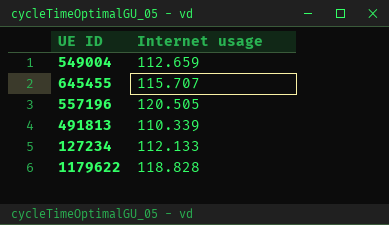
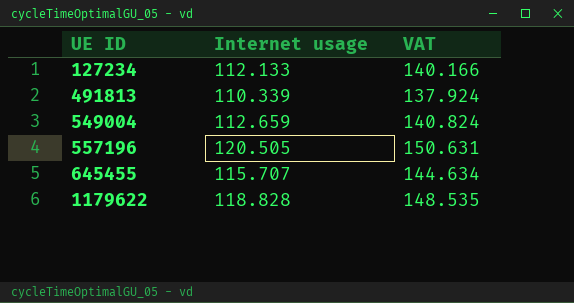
row order: none -> UE ID ascending
column VAT | formula: none -> [Internet usage] * 1.25

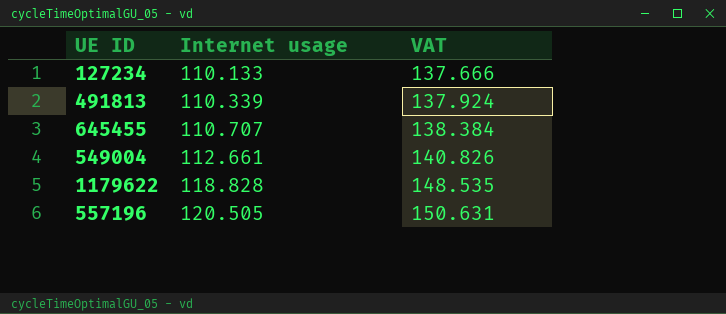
row order: UE ID ascending -> Internet usage ascending
127234 | Internet usage: 112.133 -> 110.133
127234 | VAT: 140.166 -> 137.666
645455 | Internet usage: 115.707 -> 110.707
645455 | VAT: 144.634 -> 138.384
549004 | Internet usage: 112.659 -> 112.661
549004 | VAT: 140.824 -> 140.826

